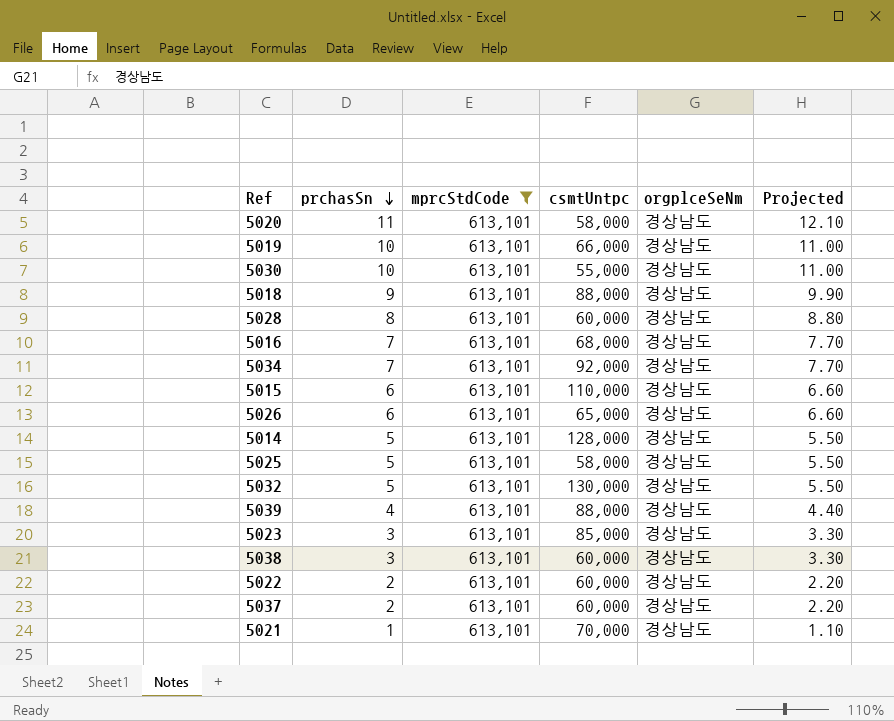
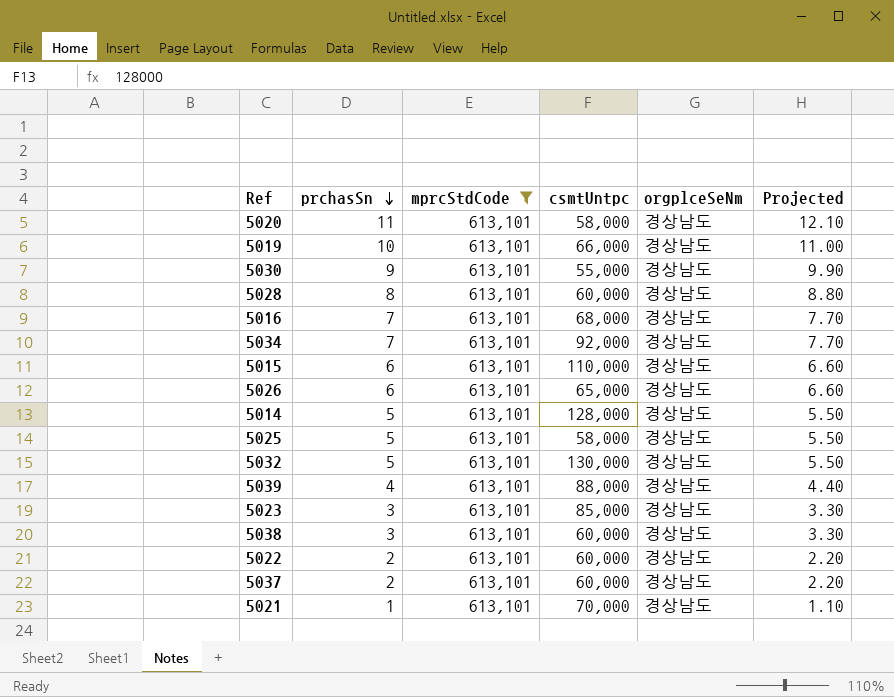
row 5018: 9 | 613,101 | 88,000 | 경상남도 | 9.90 -> none
5030 | prchasSn: 10 -> 9
5030 | Projected: 11.00 -> 9.90

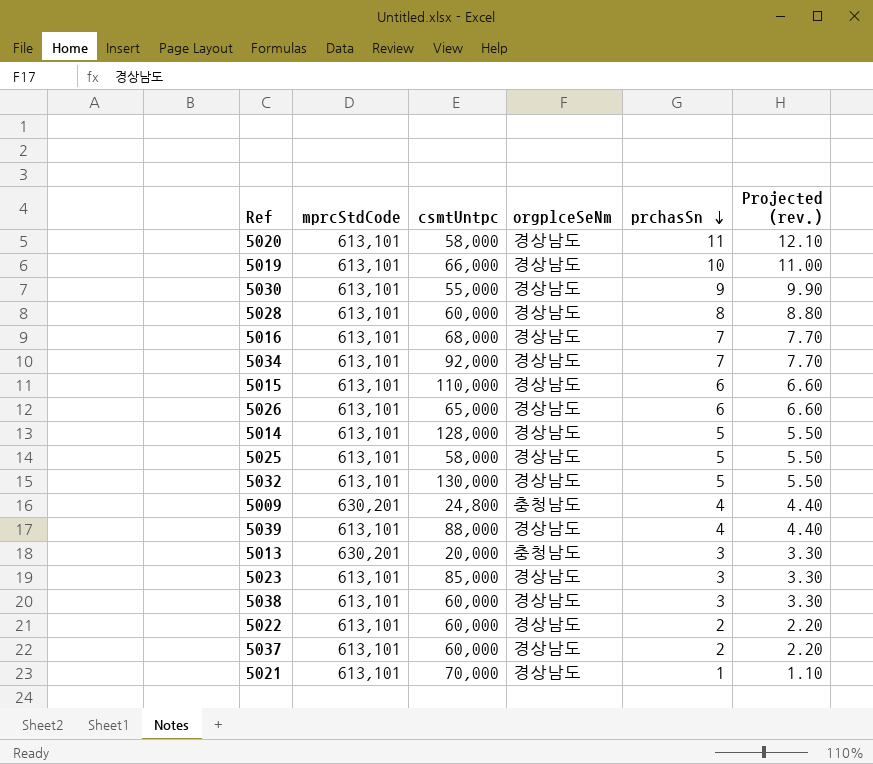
filter: mprcStdCode = 613,101 -> none
column prchasSn | position: 2 -> 5
column name: Projected -> Projected (rev.)

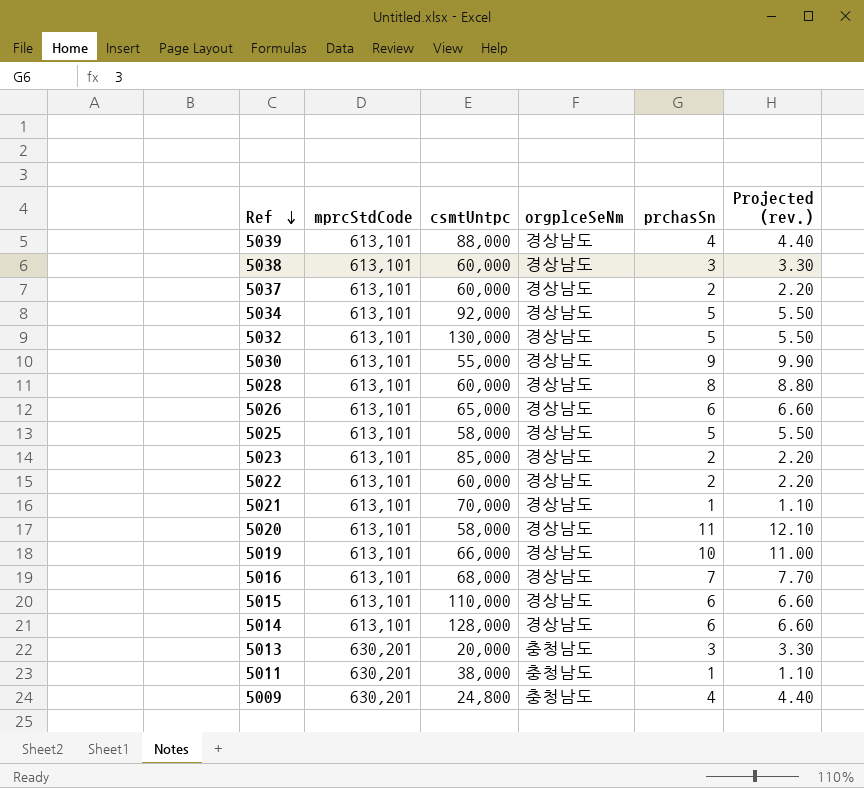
row order: prchasSn descending -> Ref descending
5034 | prchasSn: 7 -> 5
5034 | Projected (rev.): 7.70 -> 5.50
5023 | prchasSn: 3 -> 2
5023 | Projected (rev.): 3.30 -> 2.20
5014 | prchasSn: 5 -> 6
5014 | Projected (rev.): 5.50 -> 6.60
row 5011: none -> 630,201 | 38,000 | 충청남도 | 1 | 1.10

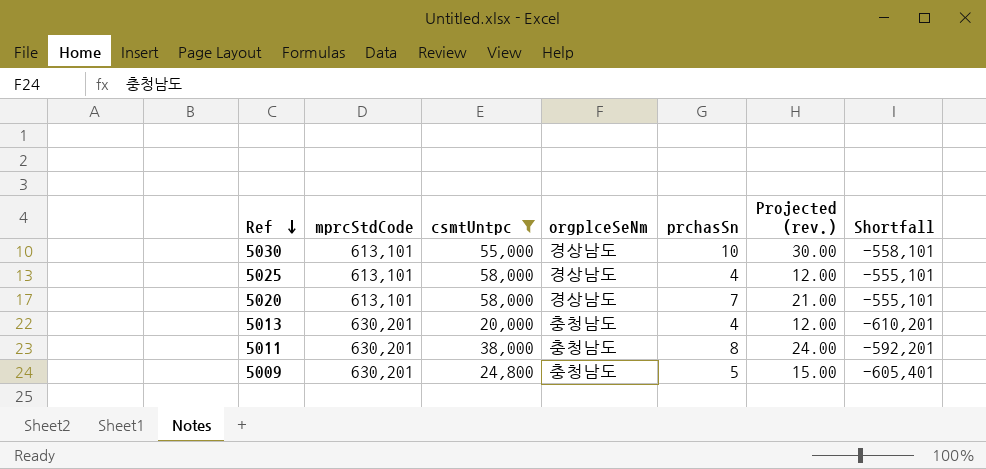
filter: none -> csmtUntpc <= 58,000
column Projected (rev.) | formula: [prchasSn] * 1.1 -> [prchasSn] * 3
column Shortfall | formula: none -> [csmtUntpc] - [mprcStdCode]
5030 | prchasSn: 9 -> 10
5025 | prchasSn: 5 -> 4
5020 | prchasSn: 11 -> 7
5013 | prchasSn: 3 -> 4
5011 | prchasSn: 1 -> 8
5009 | prchasSn: 4 -> 5

